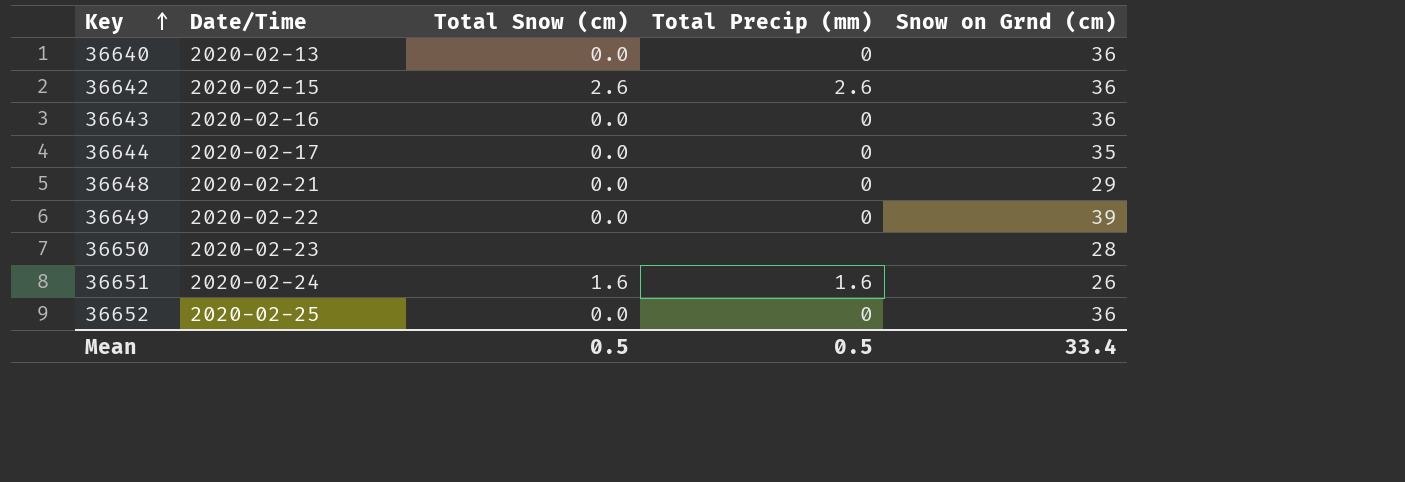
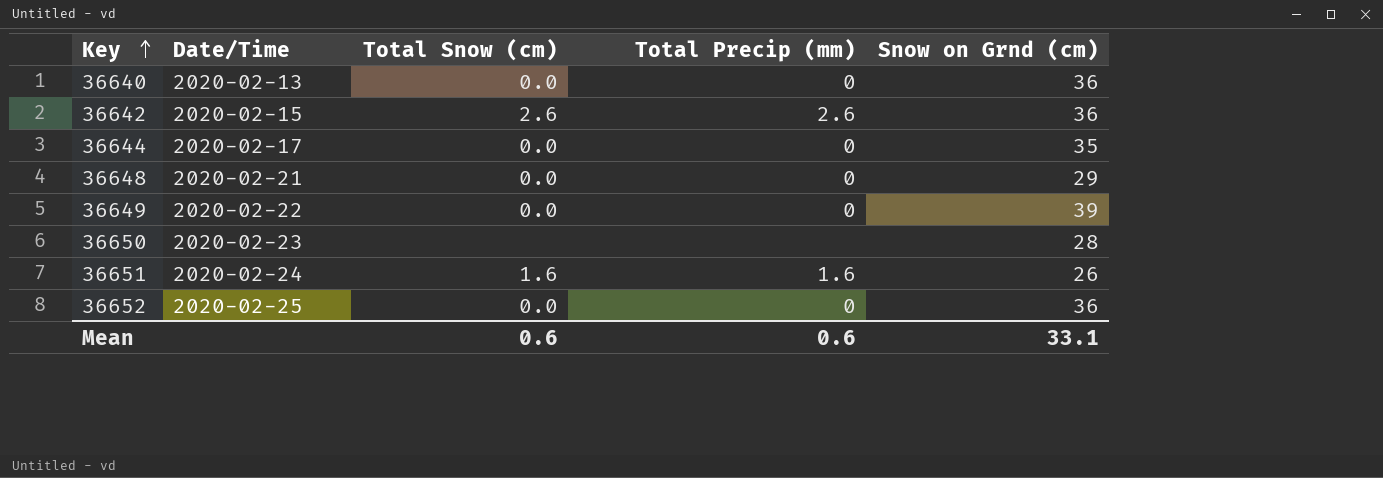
row 36643: 2020-02-16 | 0.0 | 0 | 36 -> none
Mean | Total Snow (cm): 0.5 -> 0.6
Mean | Total Precip (mm): 0.5 -> 0.6
Mean | Snow on Grnd (cm): 33.4 -> 33.1

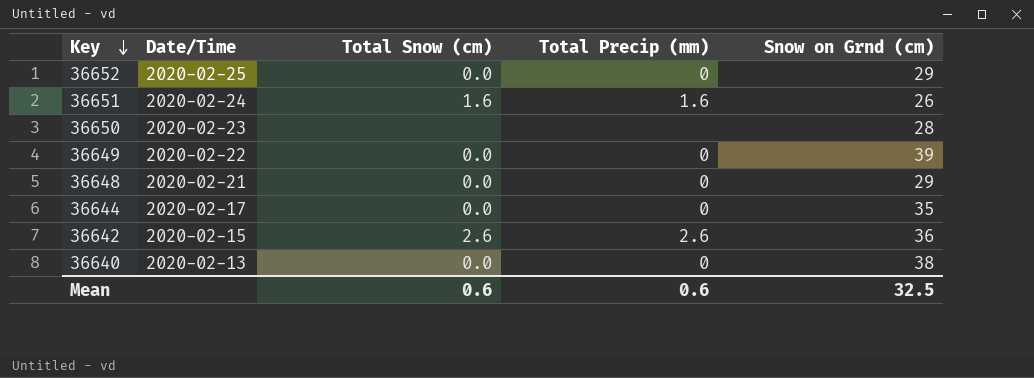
row order: Key ascending -> Key descending
36652 | Snow on Grnd (cm): 36 -> 29
36640 | Snow on Grnd (cm): 36 -> 38
Mean | Snow on Grnd (cm): 33.1 -> 32.5

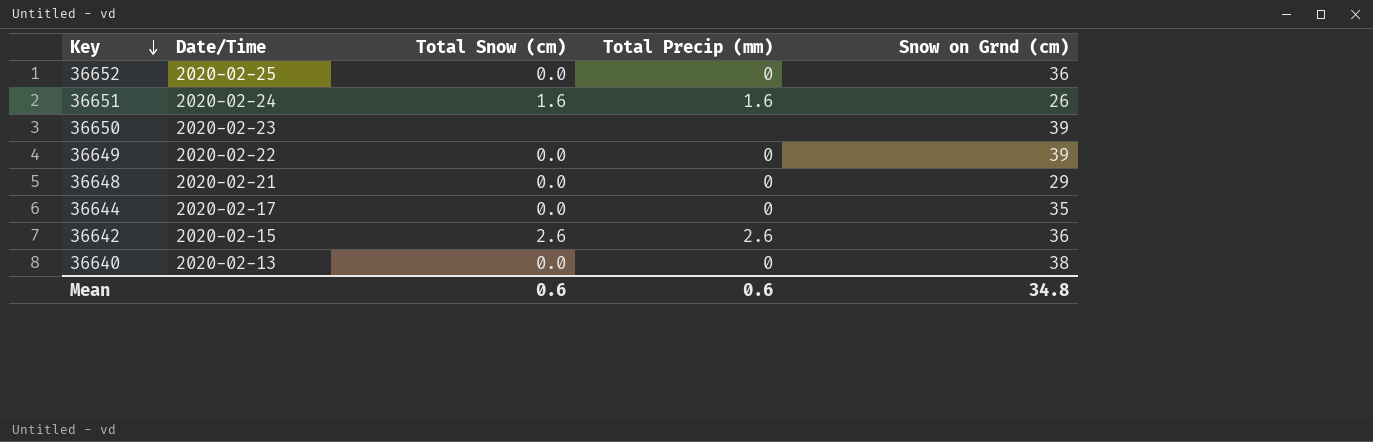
36652 | Snow on Grnd (cm): 29 -> 36
36650 | Snow on Grnd (cm): 28 -> 39
Mean | Snow on Grnd (cm): 32.5 -> 34.8

